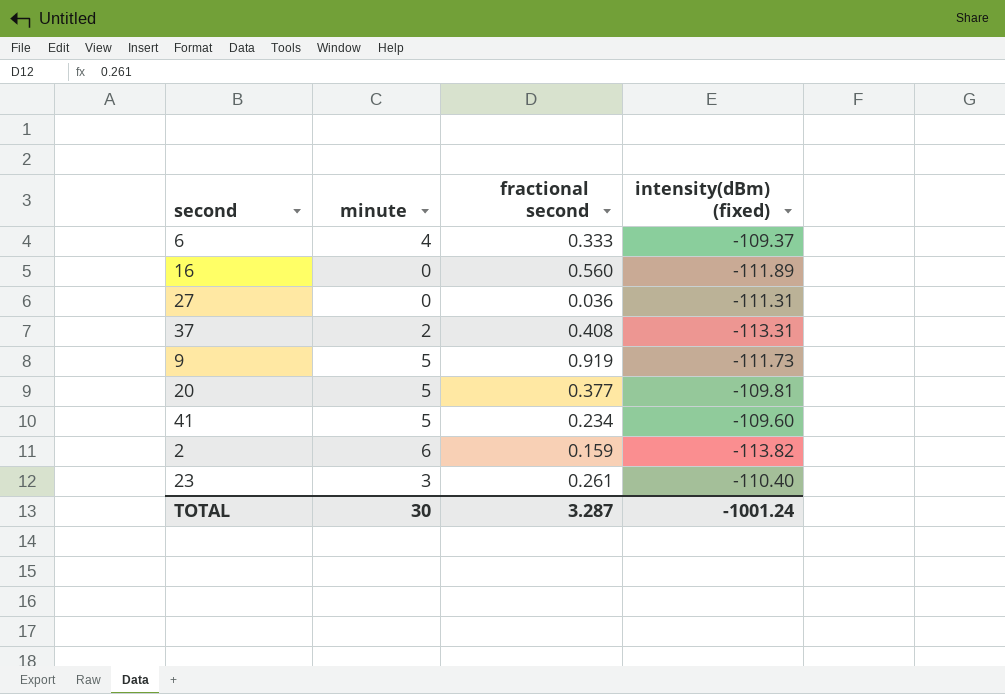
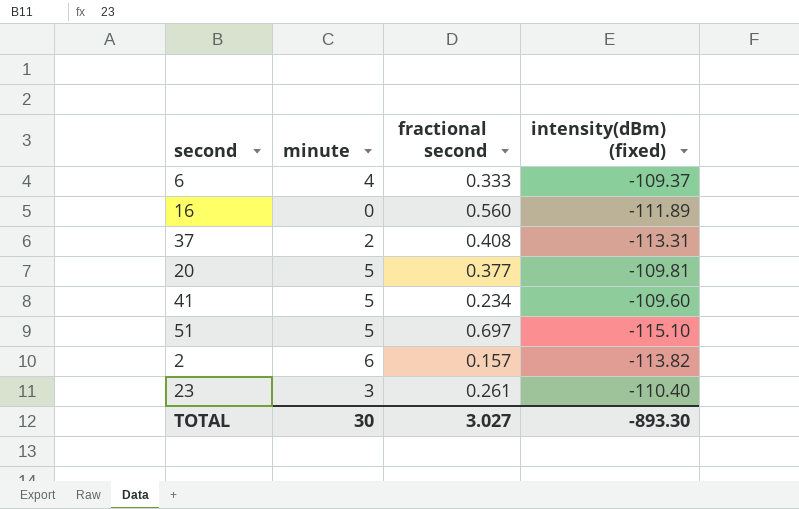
row 27: 0 | 0.036 | -111.31 -> none
row 9: 5 | 0.919 | -111.73 -> none
row 51: none -> 5 | 0.697 | -115.10
2 | fractional second: 0.159 -> 0.157
TOTAL | fractional second: 3.287 -> 3.027
TOTAL | intensity(dBm) (fixed): -1001.24 -> -893.30

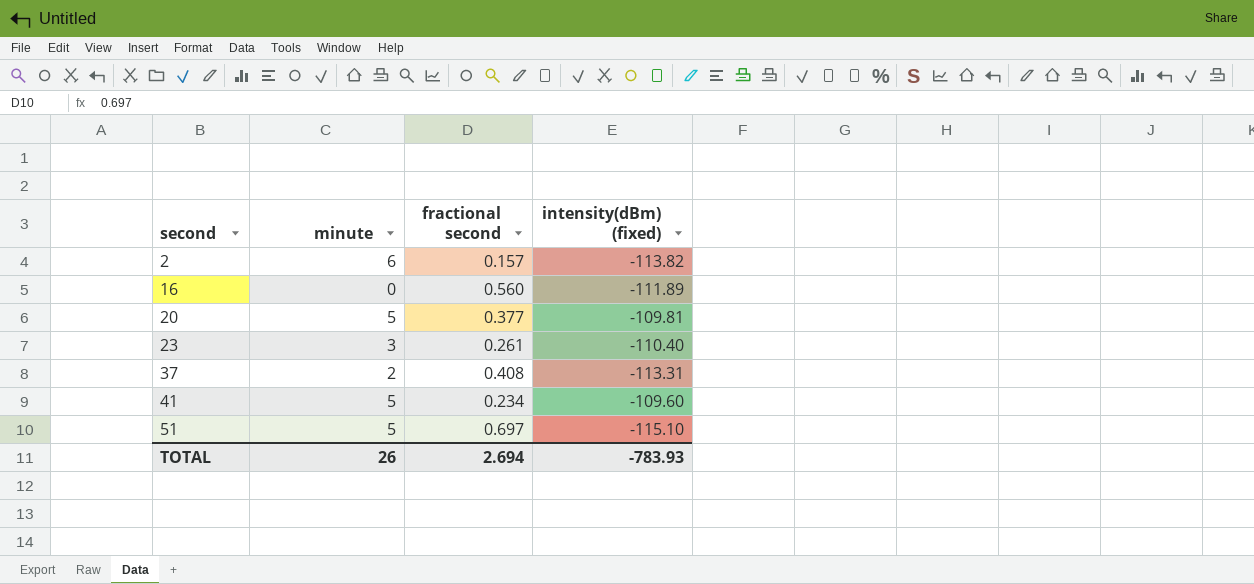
row order: none -> second ascending
row 6: 4 | 0.333 | -109.37 -> none
TOTAL | minute: 30 -> 26
TOTAL | fractional second: 3.027 -> 2.694
TOTAL | intensity(dBm) (fixed): -893.30 -> -783.93

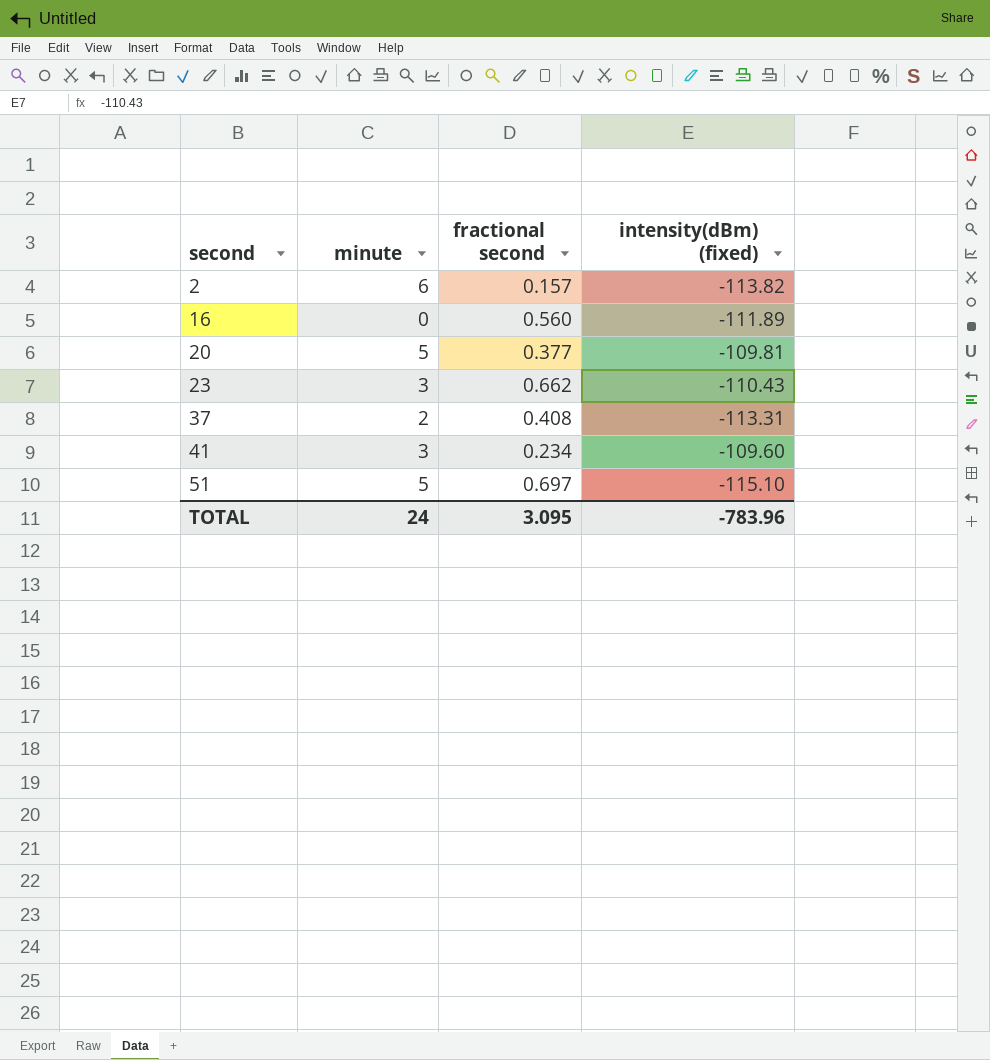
23 | fractional second: 0.261 -> 0.662
23 | intensity(dBm) (fixed): -110.40 -> -110.43
41 | minute: 5 -> 3
TOTAL | minute: 26 -> 24
TOTAL | fractional second: 2.694 -> 3.095
TOTAL | intensity(dBm) (fixed): -783.93 -> -783.96

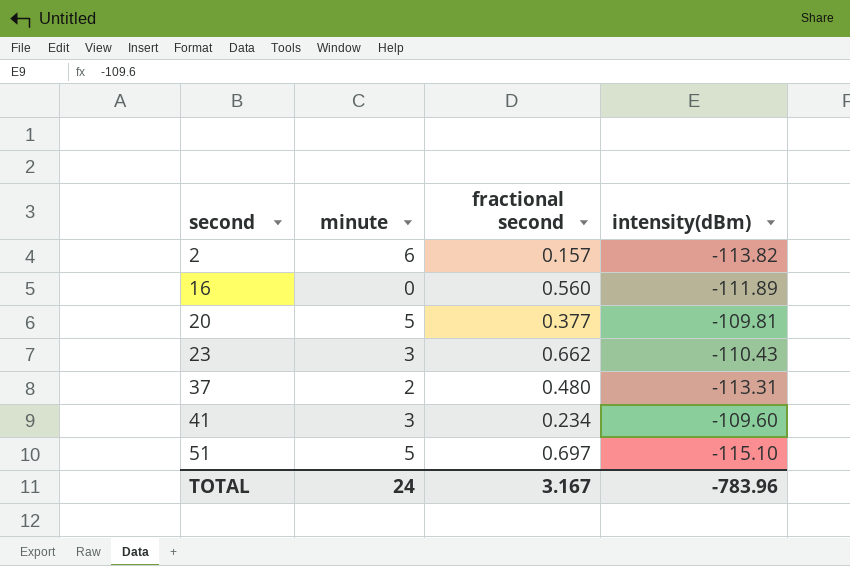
column name: intensity(dBm) (fixed) -> intensity(dBm)
37 | fractional second: 0.408 -> 0.480
TOTAL | fractional second: 3.095 -> 3.167

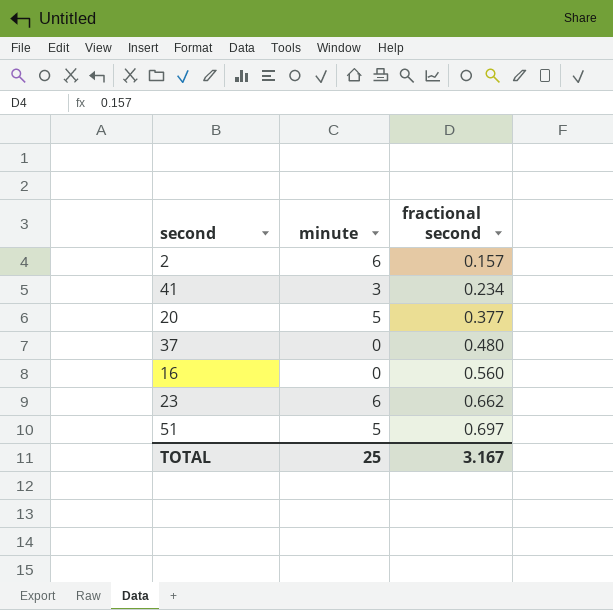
row order: second ascending -> fractional second ascending
column intensity(dBm) | position: 4 -> none
37 | minute: 2 -> 0
23 | minute: 3 -> 6
TOTAL | minute: 24 -> 25

